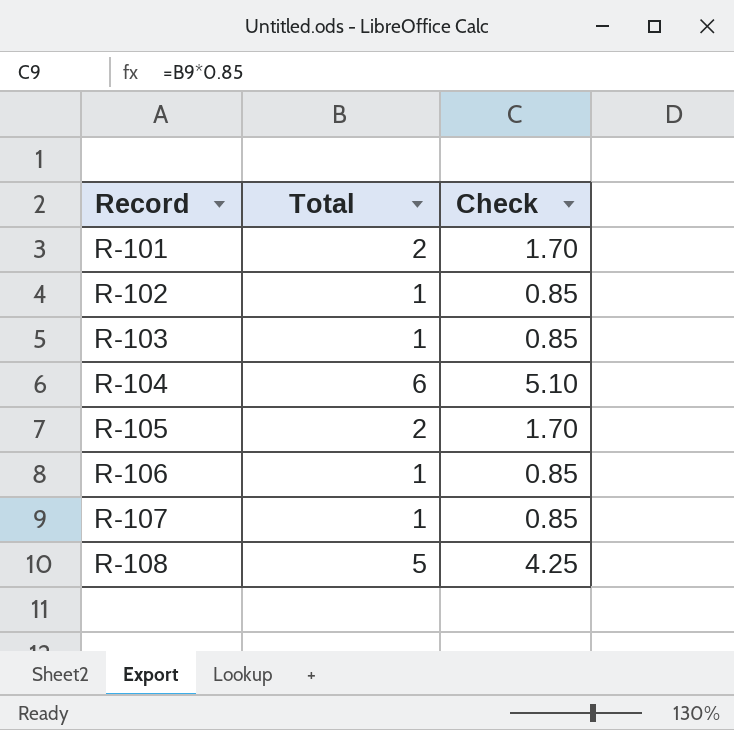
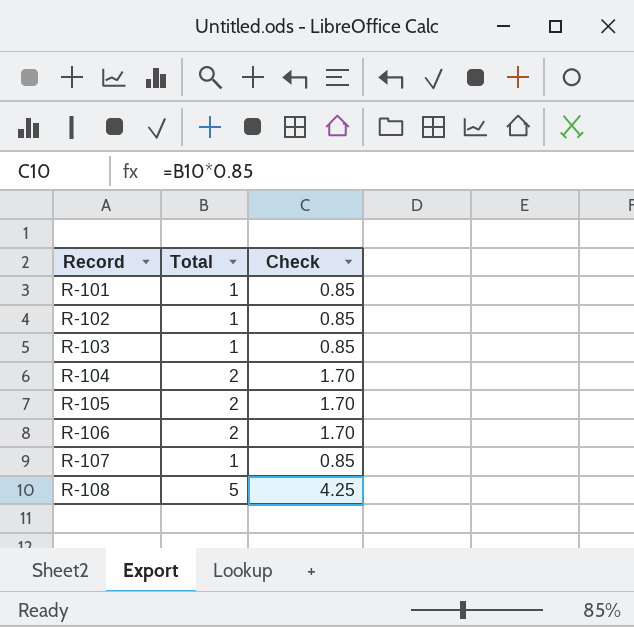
R-101 | Total: 2 -> 1
R-101 | Check: 1.70 -> 0.85
R-104 | Total: 6 -> 2
R-104 | Check: 5.10 -> 1.70
R-106 | Total: 1 -> 2
R-106 | Check: 0.85 -> 1.70

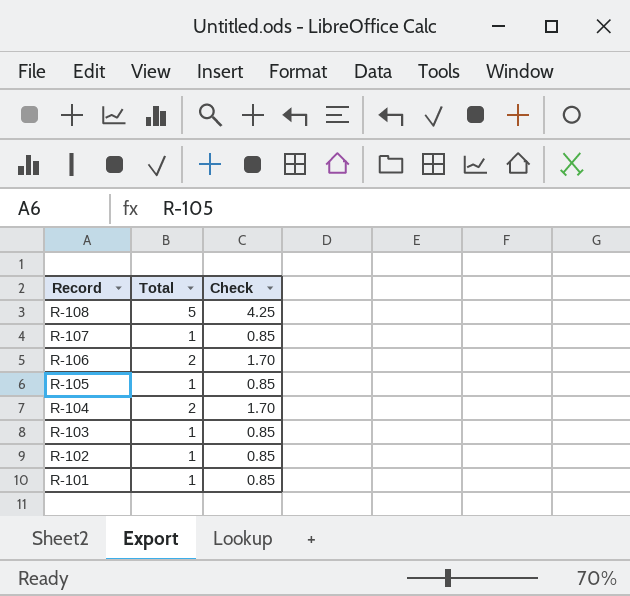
row order: Record ascending -> Record descending
R-105 | Total: 2 -> 1
R-105 | Check: 1.70 -> 0.85

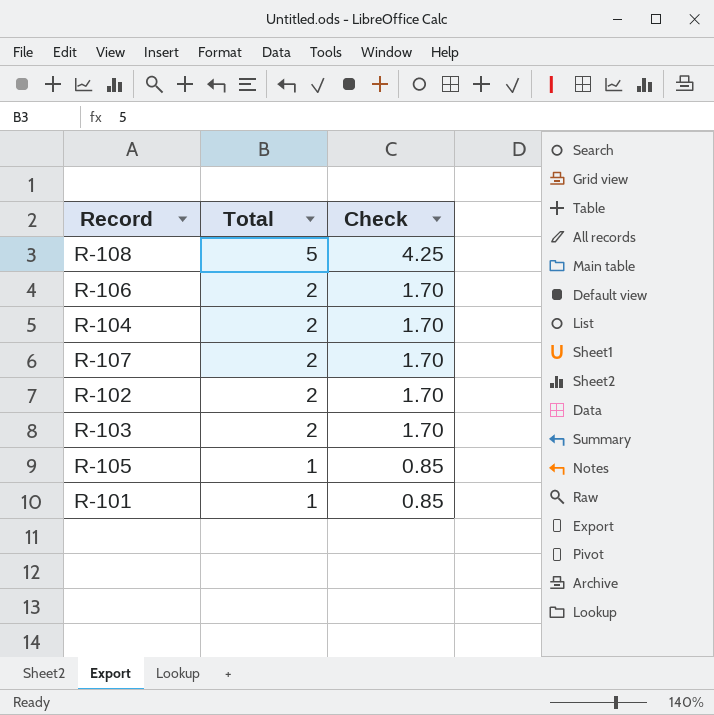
row order: Record descending -> Total descending
R-107 | Total: 1 -> 2
R-107 | Check: 0.85 -> 1.70
R-102 | Total: 1 -> 2
R-102 | Check: 0.85 -> 1.70
R-103 | Total: 1 -> 2
R-103 | Check: 0.85 -> 1.70

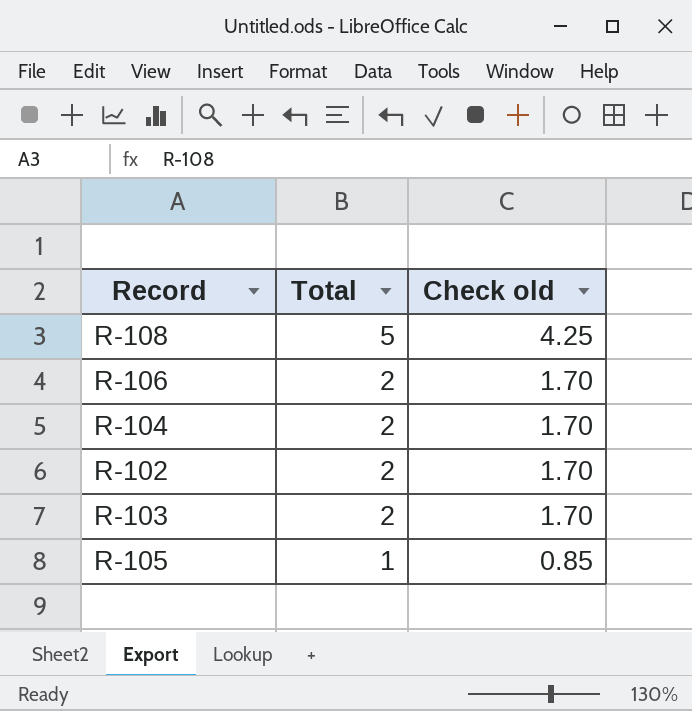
column name: Check -> Check old
row R-107: 2 | 1.70 -> none
row R-101: 1 | 0.85 -> none

